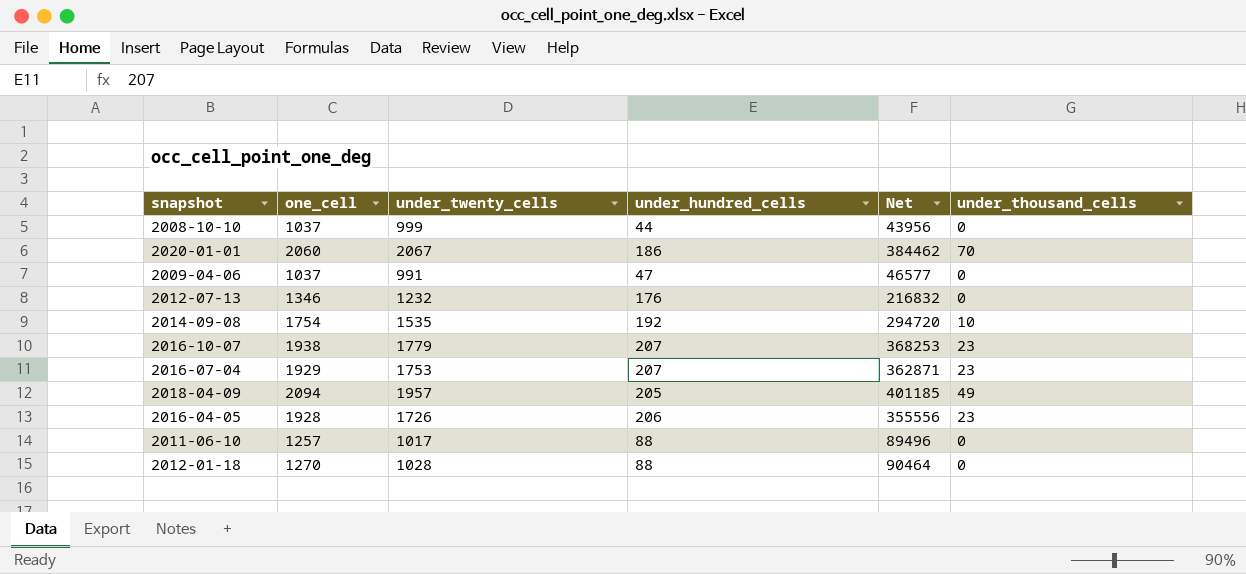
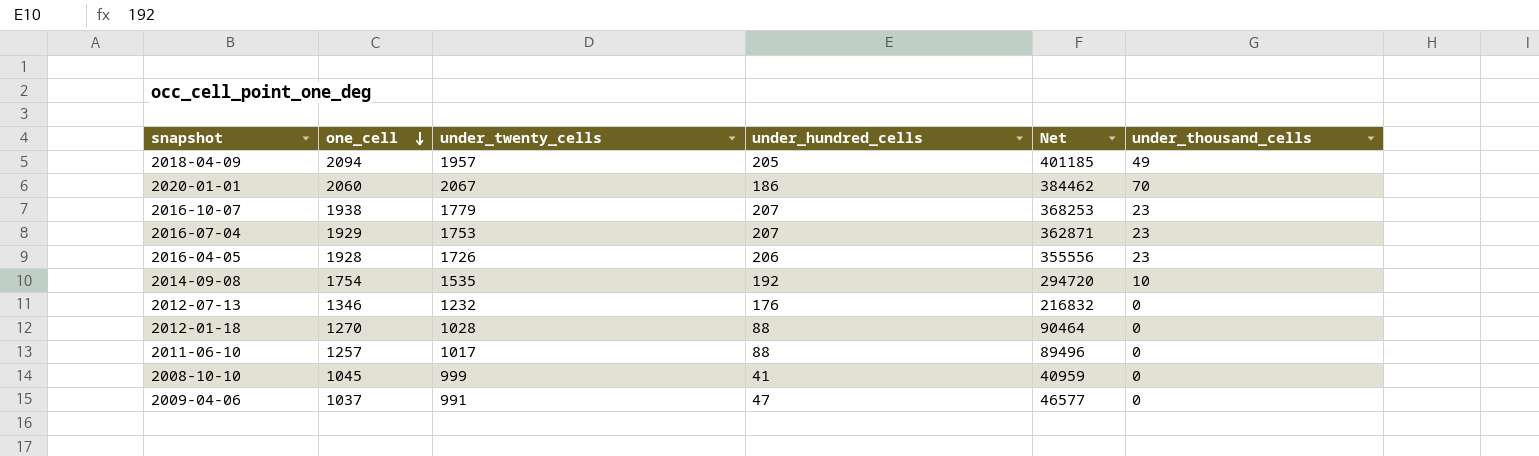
row order: none -> one_cell descending
2008-10-10 | one_cell: 1037 -> 1045
2008-10-10 | under_hundred_cells: 44 -> 41
2008-10-10 | Net: 43956 -> 40959

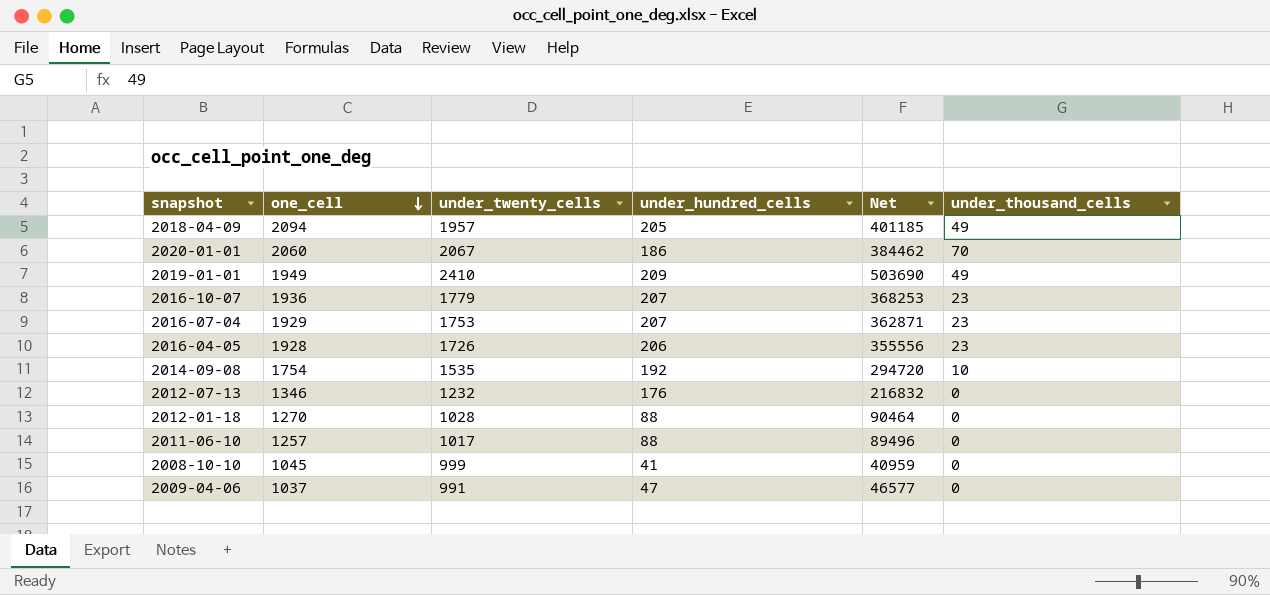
row 2019-01-01: none -> 1949 | 2410 | 209 | 503690 | 49
2016-10-07 | one_cell: 1938 -> 1936

